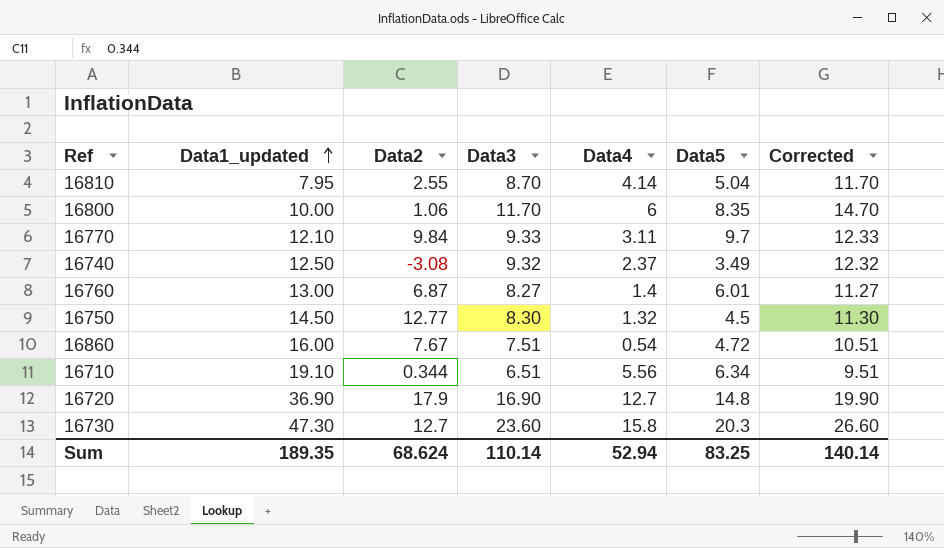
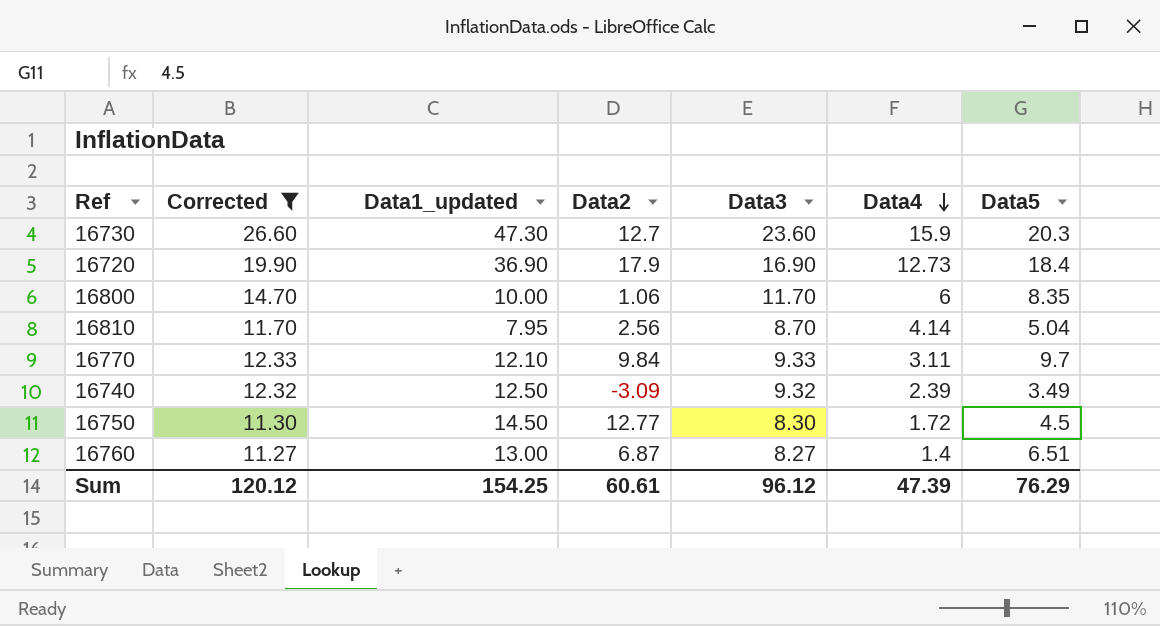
filter: none -> Corrected >= 11.27
row order: Data1_updated ascending -> Data4 descending
column Corrected | position: 7 -> 2
16730 | Data4: 15.8 -> 15.9
16720 | Data4: 12.7 -> 12.73
16720 | Data5: 14.8 -> 18.4
16810 | Data2: 2.55 -> 2.56
16740 | Data2: -3.08 -> -3.09
16740 | Data4: 2.37 -> 2.39
16750 | Data4: 1.32 -> 1.72
16760 | Data5: 6.01 -> 6.51
Sum | Corrected: 140.14 -> 120.12
Sum | Data1_updated: 189.35 -> 154.25
Sum | Data2: 68.624 -> 60.61
Sum | Data3: 110.14 -> 96.12
Sum | Data4: 52.94 -> 47.39
Sum | Data5: 83.25 -> 76.29

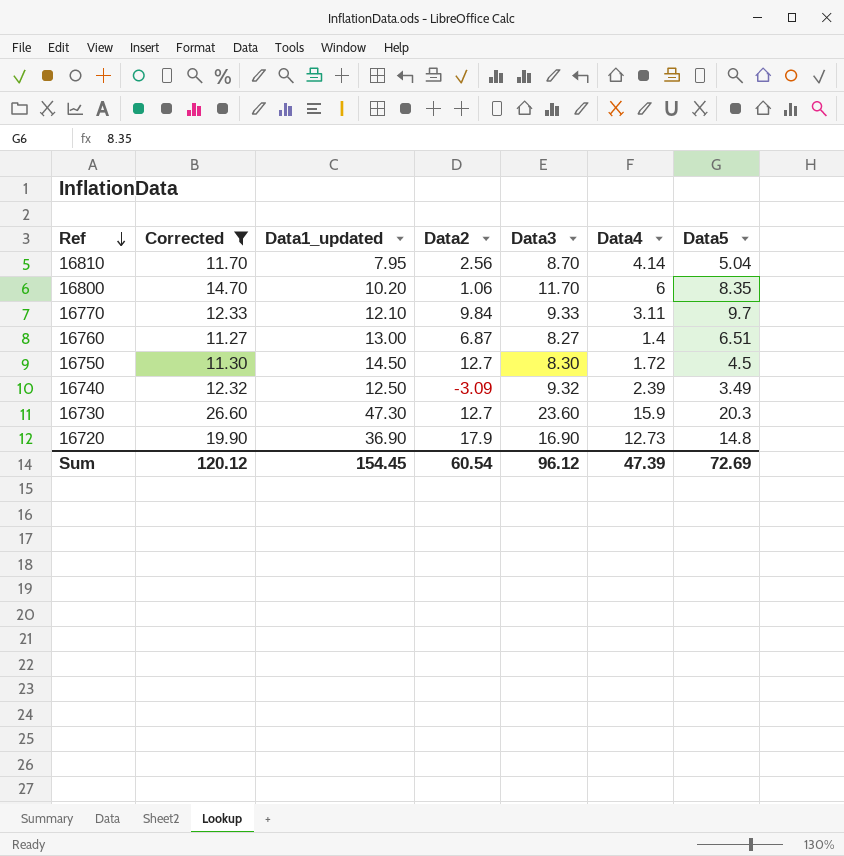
row order: Data4 descending -> Ref descending
16800 | Data1_updated: 10.00 -> 10.20
16750 | Data2: 12.77 -> 12.7
16720 | Data5: 18.4 -> 14.8
Sum | Data1_updated: 154.25 -> 154.45
Sum | Data2: 60.61 -> 60.54
Sum | Data5: 76.29 -> 72.69

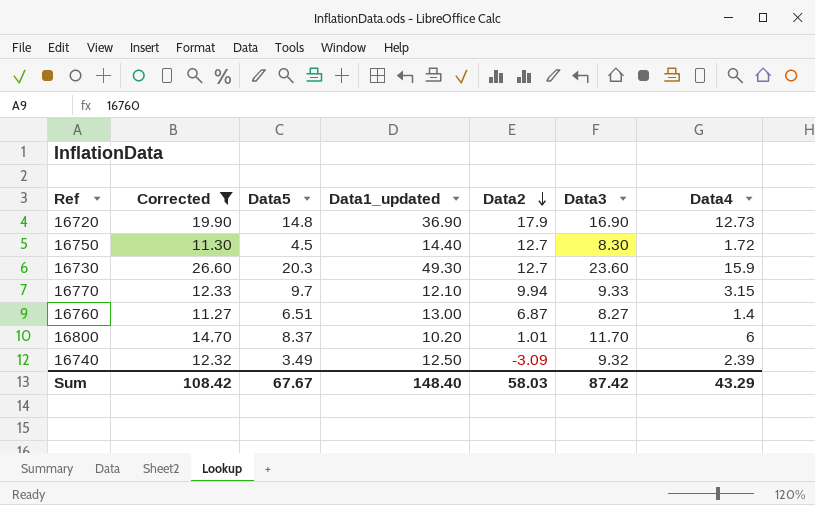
row order: Ref descending -> Data2 descending
column Data5 | position: 7 -> 3
row 16810: 11.70 | 7.95 | 2.56 | 8.70 | 4.14 | 5.04 -> none
16750 | Data1_updated: 14.50 -> 14.40
16730 | Data1_updated: 47.30 -> 49.30
16770 | Data2: 9.84 -> 9.94
16770 | Data4: 3.11 -> 3.15
16800 | Data5: 8.35 -> 8.37
16800 | Data2: 1.06 -> 1.01
Sum | Corrected: 120.12 -> 108.42
Sum | Data5: 72.69 -> 67.67
Sum | Data1_updated: 154.45 -> 148.40
Sum | Data2: 60.54 -> 58.03
Sum | Data3: 96.12 -> 87.42
Sum | Data4: 47.39 -> 43.29

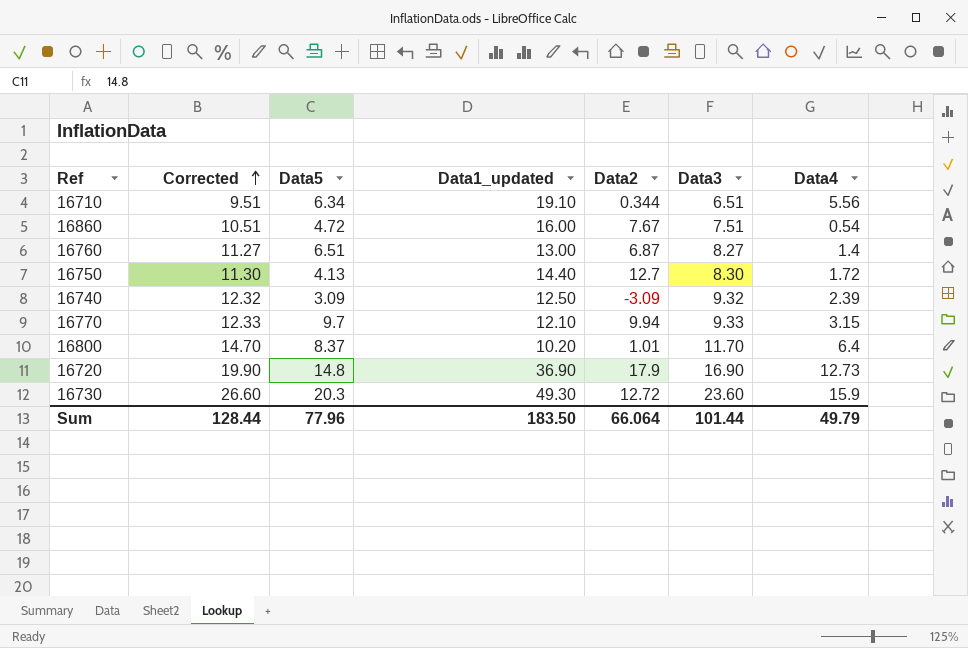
filter: Corrected >= 11.27 -> none
row order: Data2 descending -> Corrected ascending
16750 | Data5: 4.5 -> 4.13
16740 | Data5: 3.49 -> 3.09
16800 | Data4: 6 -> 6.4
16730 | Data2: 12.7 -> 12.72
Sum | Corrected: 108.42 -> 128.44
Sum | Data5: 67.67 -> 77.96
Sum | Data1_updated: 148.40 -> 183.50
Sum | Data2: 58.03 -> 66.064
Sum | Data3: 87.42 -> 101.44
Sum | Data4: 43.29 -> 49.79

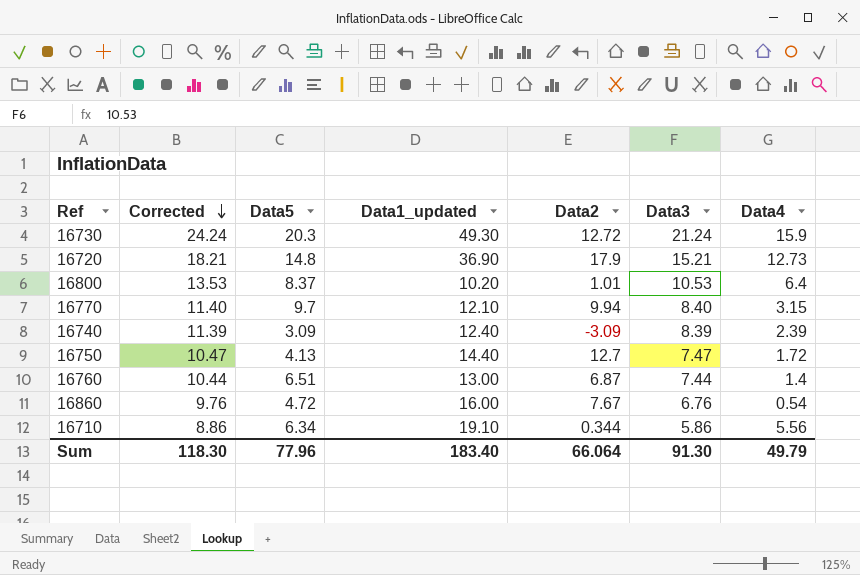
row order: Corrected ascending -> Corrected descending
16730 | Corrected: 26.60 -> 24.24
16730 | Data3: 23.60 -> 21.24
16720 | Corrected: 19.90 -> 18.21
16720 | Data3: 16.90 -> 15.21
16800 | Corrected: 14.70 -> 13.53
16800 | Data3: 11.70 -> 10.53
16770 | Corrected: 12.33 -> 11.40
16770 | Data3: 9.33 -> 8.40
16740 | Corrected: 12.32 -> 11.39
16740 | Data1_updated: 12.50 -> 12.40
16740 | Data3: 9.32 -> 8.39
16750 | Corrected: 11.30 -> 10.47
16750 | Data3: 8.30 -> 7.47
16760 | Corrected: 11.27 -> 10.44
16760 | Data3: 8.27 -> 7.44
16860 | Corrected: 10.51 -> 9.76
16860 | Data3: 7.51 -> 6.76
16710 | Corrected: 9.51 -> 8.86
16710 | Data3: 6.51 -> 5.86
Sum | Corrected: 128.44 -> 118.30
Sum | Data1_updated: 183.50 -> 183.40
Sum | Data3: 101.44 -> 91.30

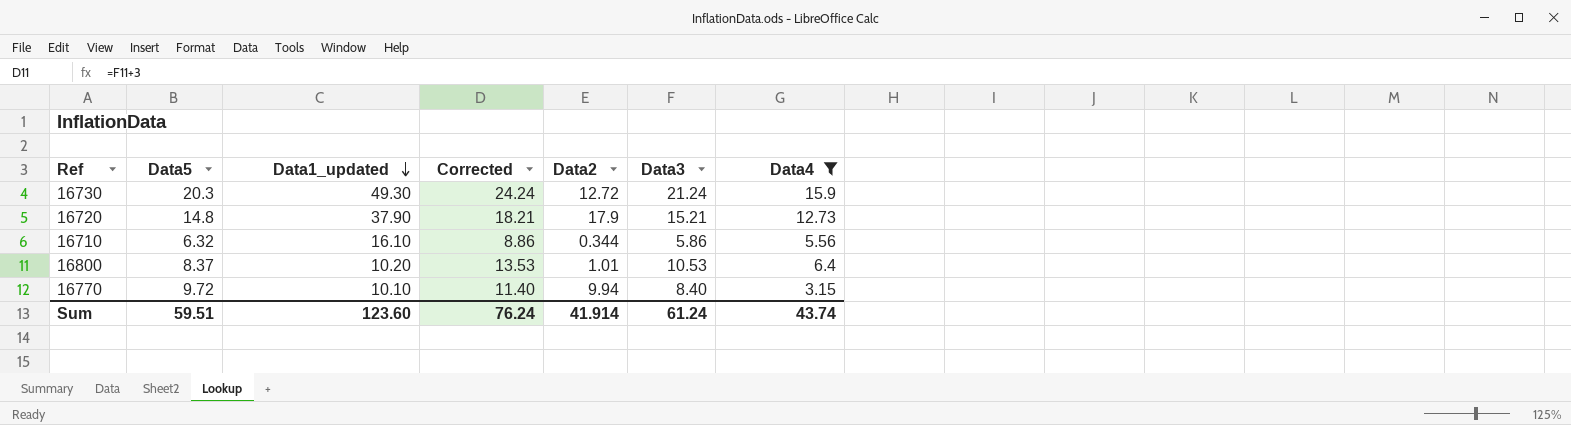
filter: none -> Data4 >= 3.15
row order: Corrected descending -> Data1_updated descending
column Corrected | position: 2 -> 4
16720 | Data1_updated: 36.90 -> 37.90
16710 | Data5: 6.34 -> 6.32
16710 | Data1_updated: 19.10 -> 16.10
16770 | Data5: 9.7 -> 9.72
16770 | Data1_updated: 12.10 -> 10.10
Sum | Data5: 77.96 -> 59.51
Sum | Data1_updated: 183.40 -> 123.60
Sum | Corrected: 118.30 -> 76.24
Sum | Data2: 66.064 -> 41.914
Sum | Data3: 91.30 -> 61.24
Sum | Data4: 49.79 -> 43.74

